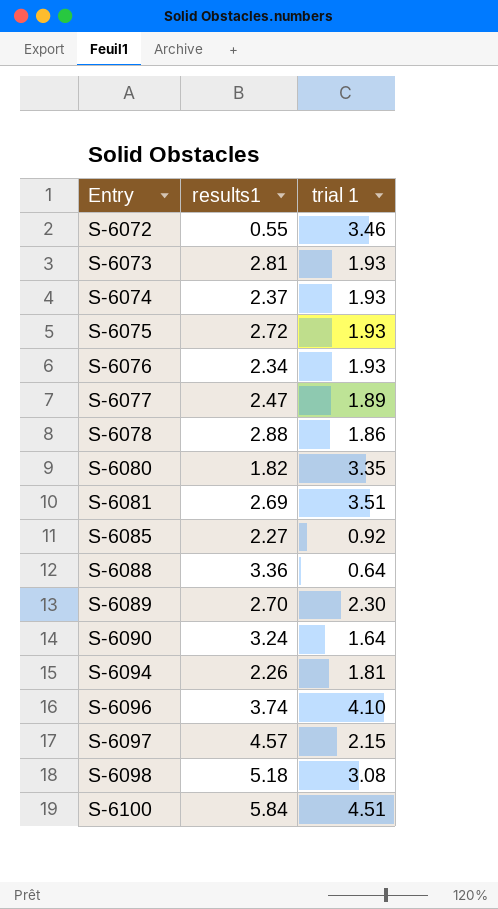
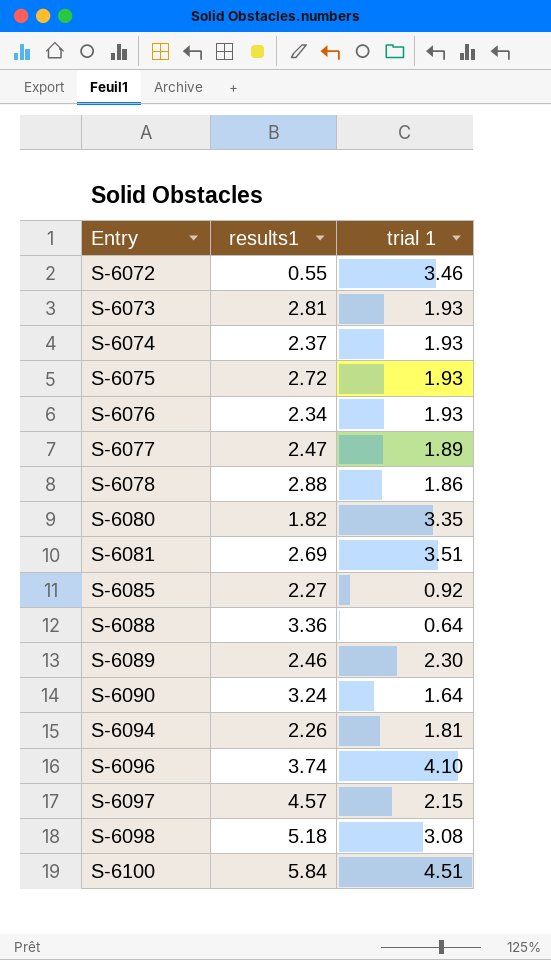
S-6089 | results1: 2.70 -> 2.46

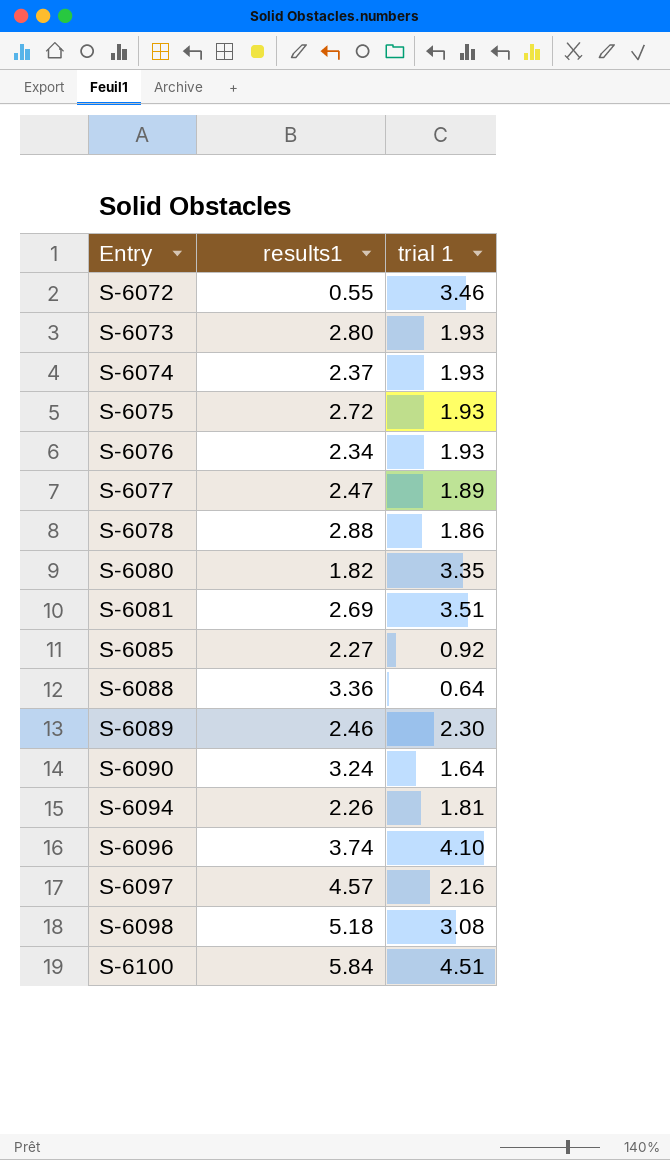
S-6073 | results1: 2.81 -> 2.80
S-6097 | trial 1: 2.15 -> 2.16

